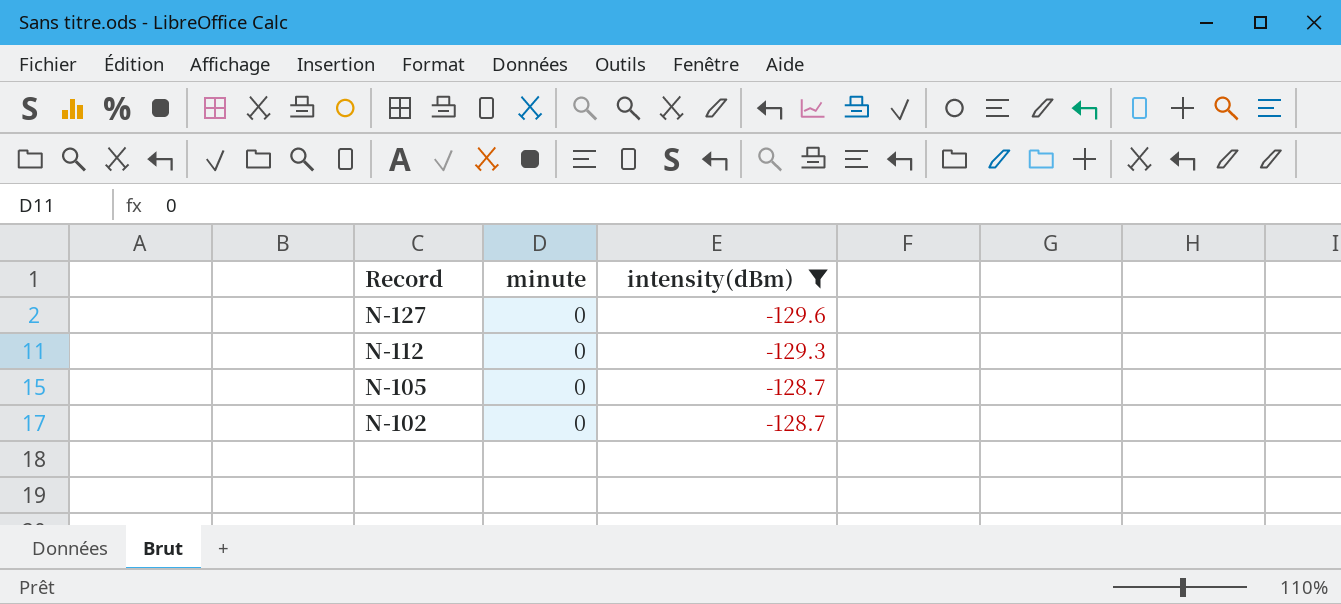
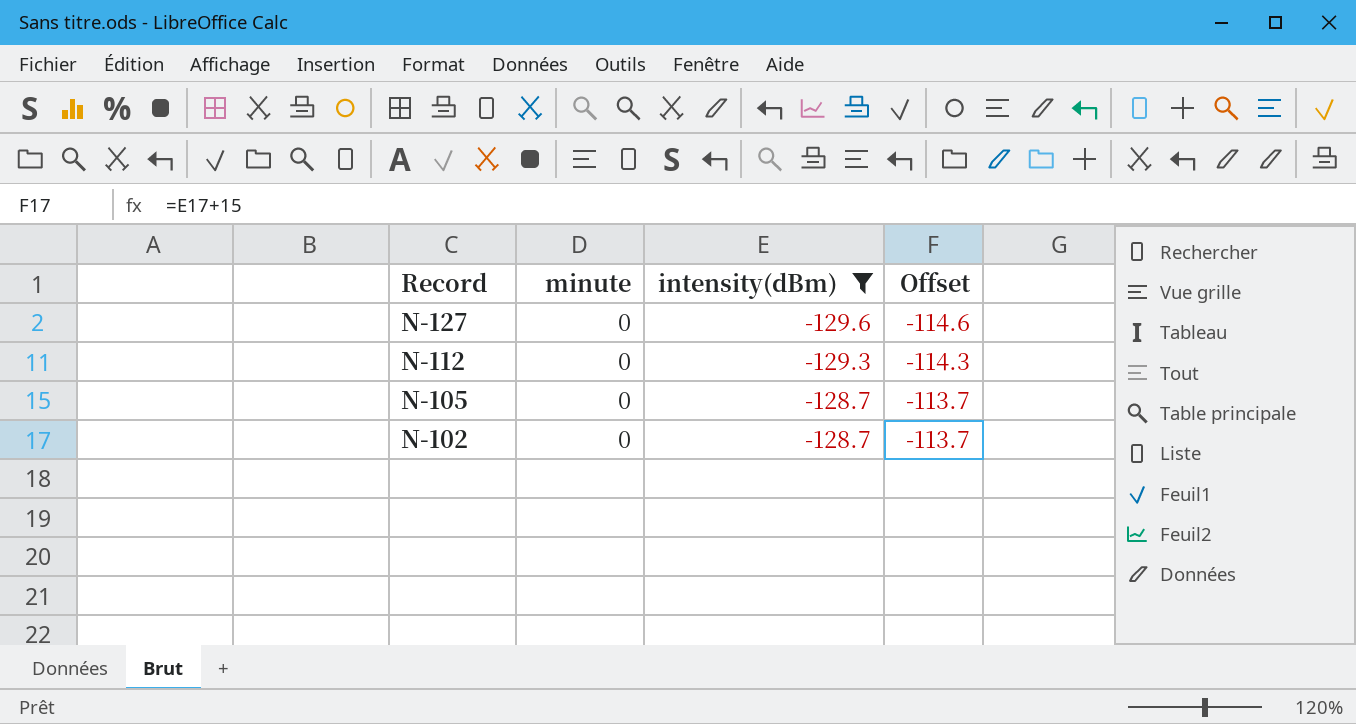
column Offset | formula: none -> [intensity(dBm)] + 15

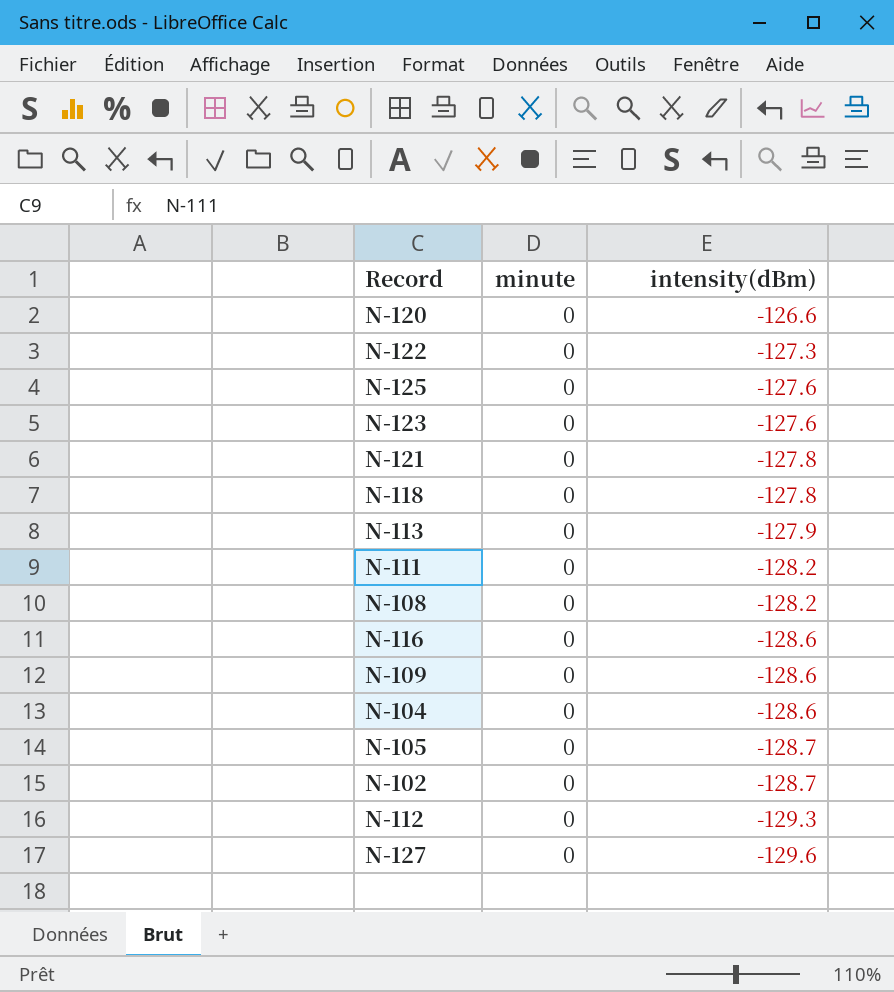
filter: intensity(dBm) <= -128.7 -> none
row order: Record descending -> intensity(dBm) descending
column Offset | formula: [intensity(dBm)] + 15 -> none

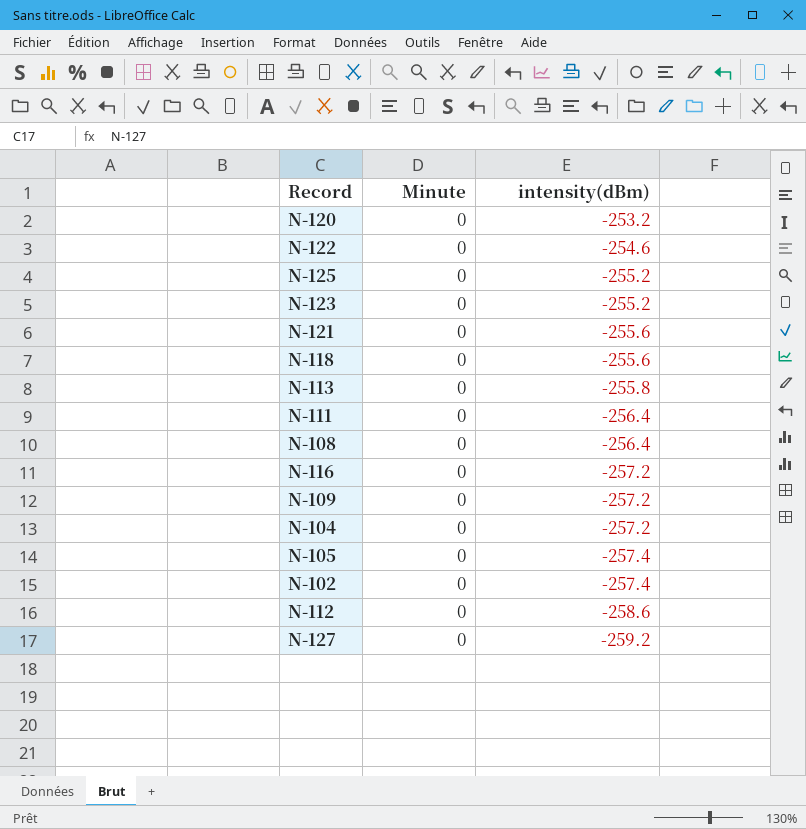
column name: minute -> Minute
N-120 | intensity(dBm): -126.6 -> -253.2
N-122 | intensity(dBm): -127.3 -> -254.6
N-125 | intensity(dBm): -127.6 -> -255.2
N-123 | intensity(dBm): -127.6 -> -255.2
N-121 | intensity(dBm): -127.8 -> -255.6
N-118 | intensity(dBm): -127.8 -> -255.6
N-113 | intensity(dBm): -127.9 -> -255.8
N-111 | intensity(dBm): -128.2 -> -256.4
N-108 | intensity(dBm): -128.2 -> -256.4
N-116 | intensity(dBm): -128.6 -> -257.2
N-109 | intensity(dBm): -128.6 -> -257.2
N-104 | intensity(dBm): -128.6 -> -257.2
N-105 | intensity(dBm): -128.7 -> -257.4
N-102 | intensity(dBm): -128.7 -> -257.4
N-112 | intensity(dBm): -129.3 -> -258.6
N-127 | intensity(dBm): -129.6 -> -259.2

